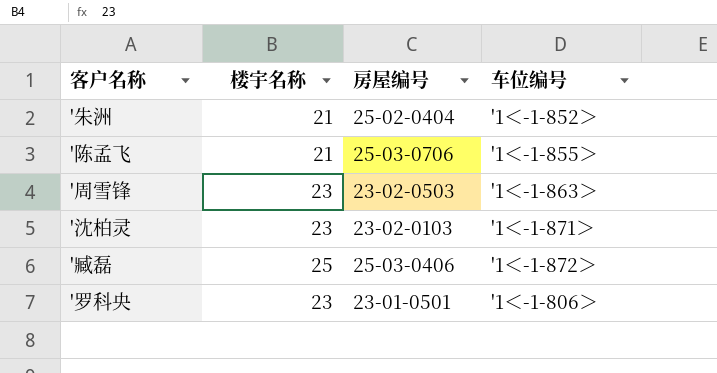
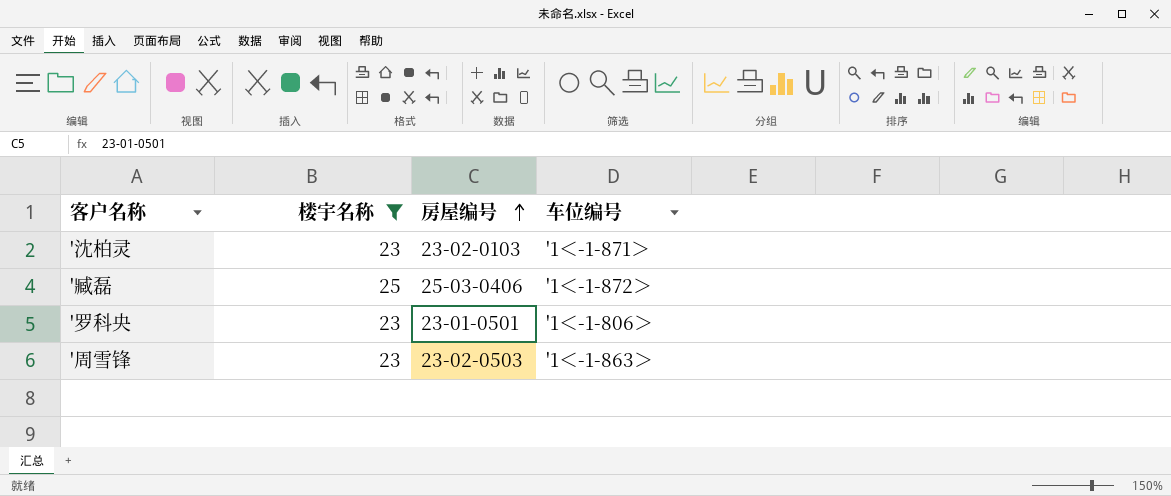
filter: none -> 楼宇名称 != 21
row order: none -> 房屋编号 ascending

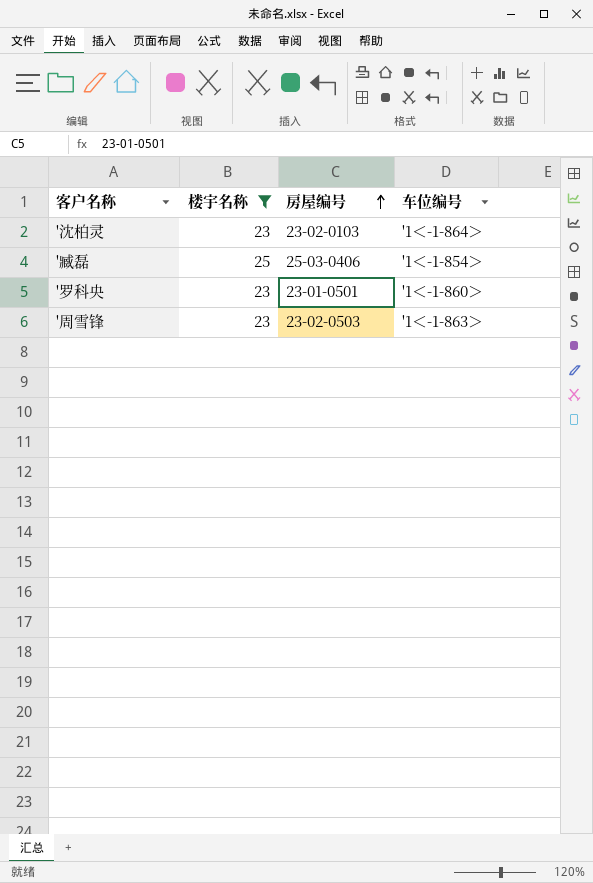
'沈柏灵 | 车位编号: '1＜-1-871＞ -> '1＜-1-864＞
'臧磊 | 车位编号: '1＜-1-872＞ -> '1＜-1-854＞
'罗科央 | 车位编号: '1＜-1-806＞ -> '1＜-1-860＞

